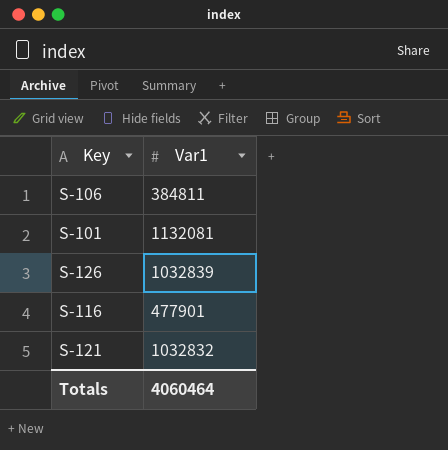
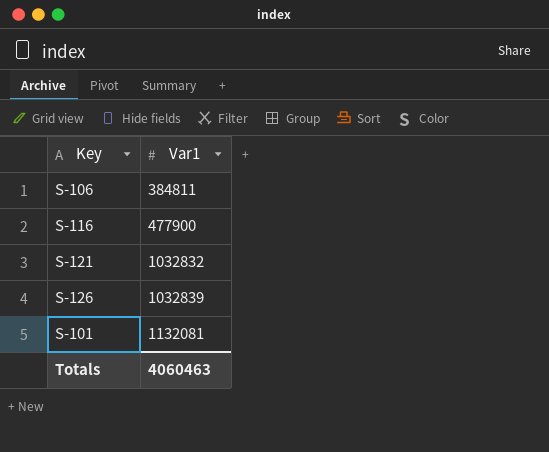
row order: none -> Var1 ascending
S-116 | Var1: 477901 -> 477900
Totals | Var1: 4060464 -> 4060463

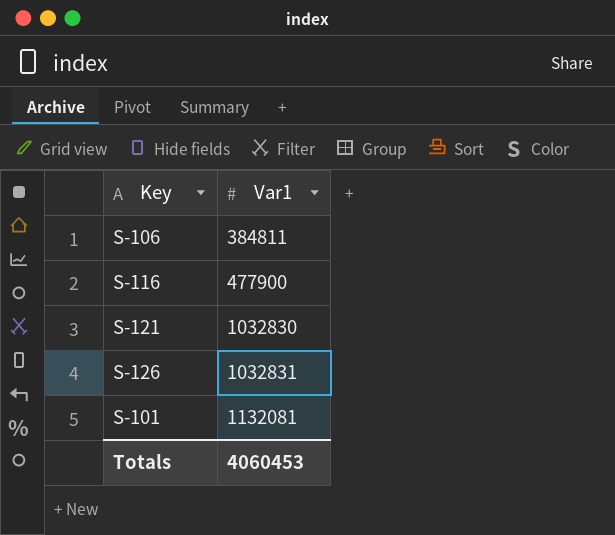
S-121 | Var1: 1032832 -> 1032830
S-126 | Var1: 1032839 -> 1032831
Totals | Var1: 4060463 -> 4060453

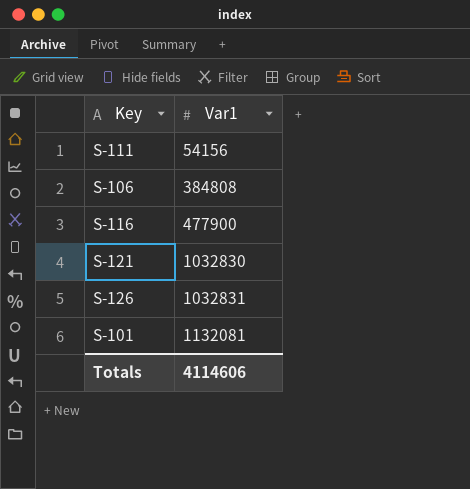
row S-111: none -> 54156
S-106 | Var1: 384811 -> 384808
Totals | Var1: 4060453 -> 4114606

